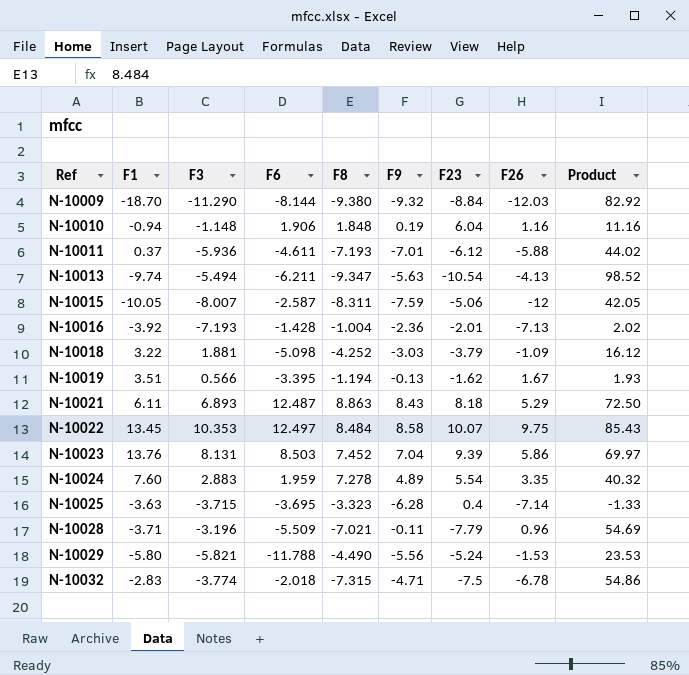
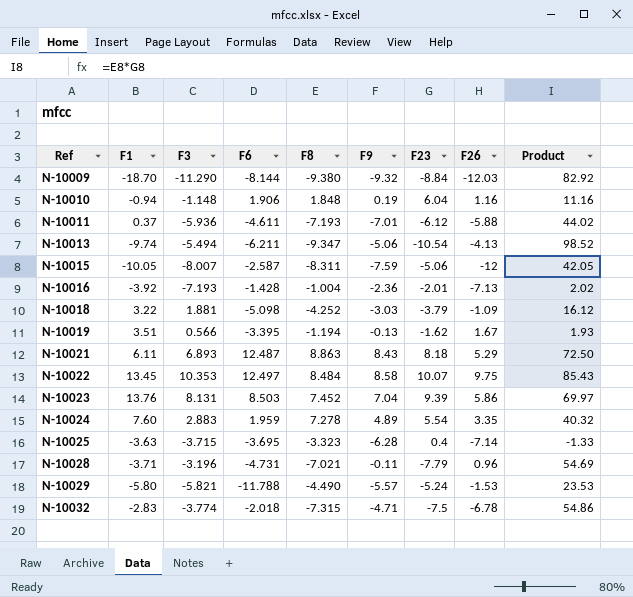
N-10013 | F9: -5.63 -> -5.06
N-10028 | F6: -5.509 -> -4.731
N-10029 | F9: -5.56 -> -5.57

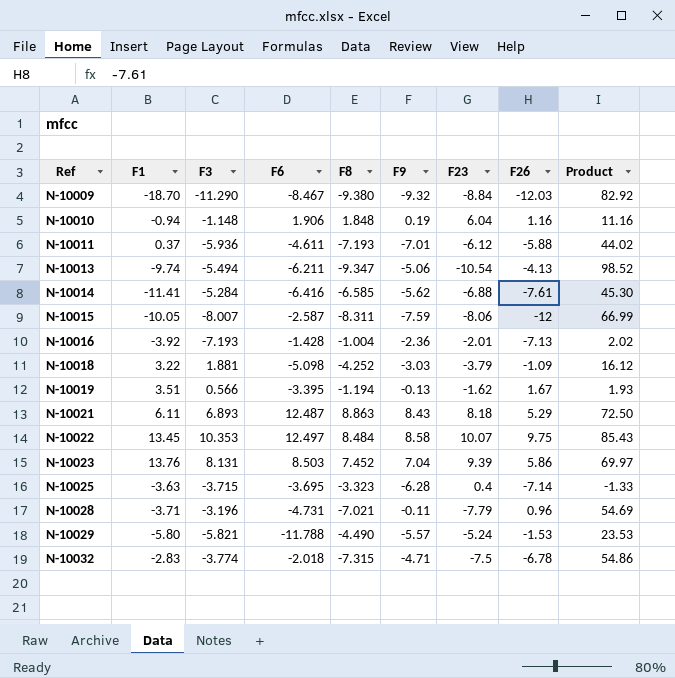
row N-10024: 7.60 | 2.883 | 1.959 | 7.278 | 4.89 | 5.54 | 3.35 | 40.32 -> none
N-10009 | F6: -8.144 -> -8.467
row N-10014: none -> -11.41 | -5.284 | -6.416 | -6.585 | -5.62 | -6.88 | -7.61 | 45.30
N-10015 | F23: -5.06 -> -8.06
N-10015 | Product: 42.05 -> 66.99

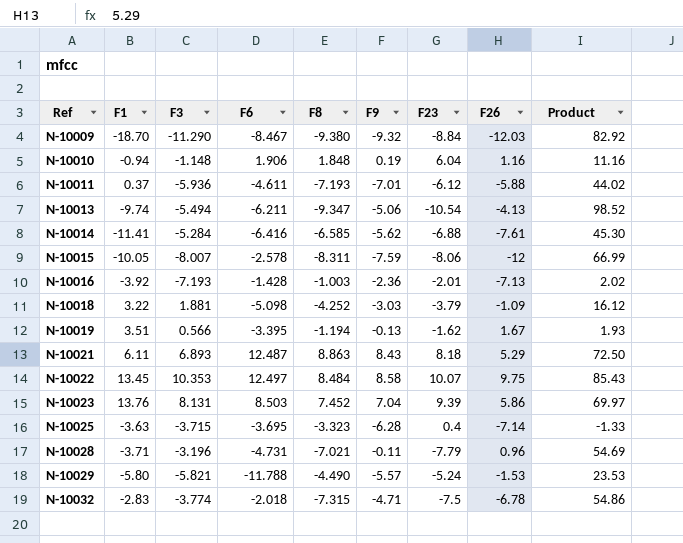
N-10015 | F6: -2.587 -> -2.578
N-10016 | F8: -1.004 -> -1.003

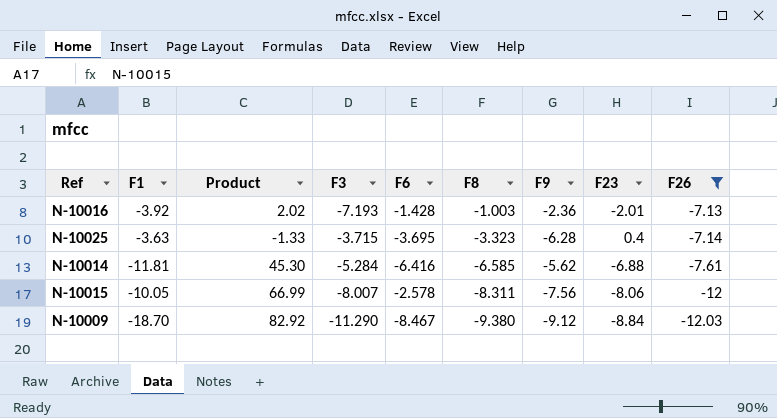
filter: none -> F26 <= -7.13
row order: Ref ascending -> F8 descending
column Product | position: 9 -> 3
N-10014 | F1: -11.41 -> -11.81
N-10015 | F9: -7.59 -> -7.56
N-10009 | F9: -9.32 -> -9.12

